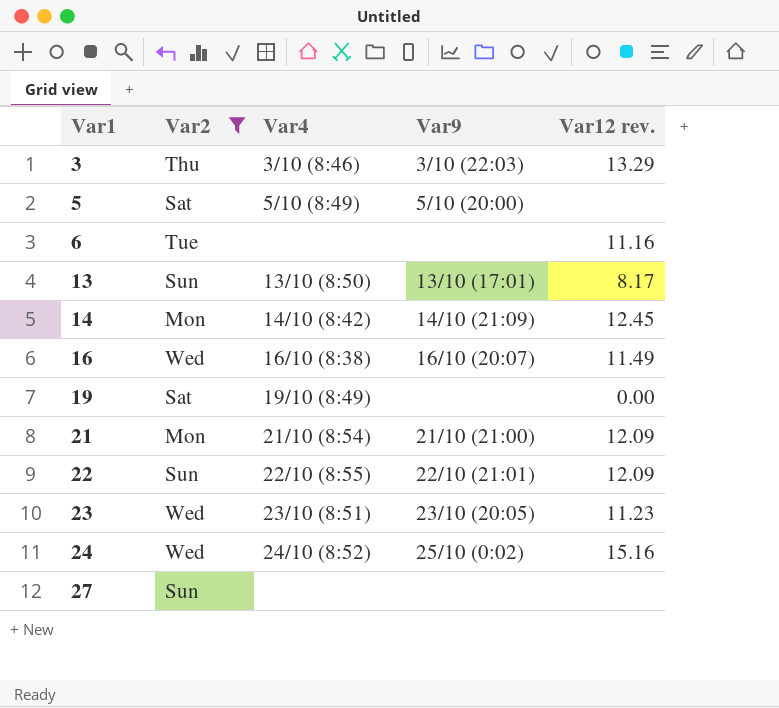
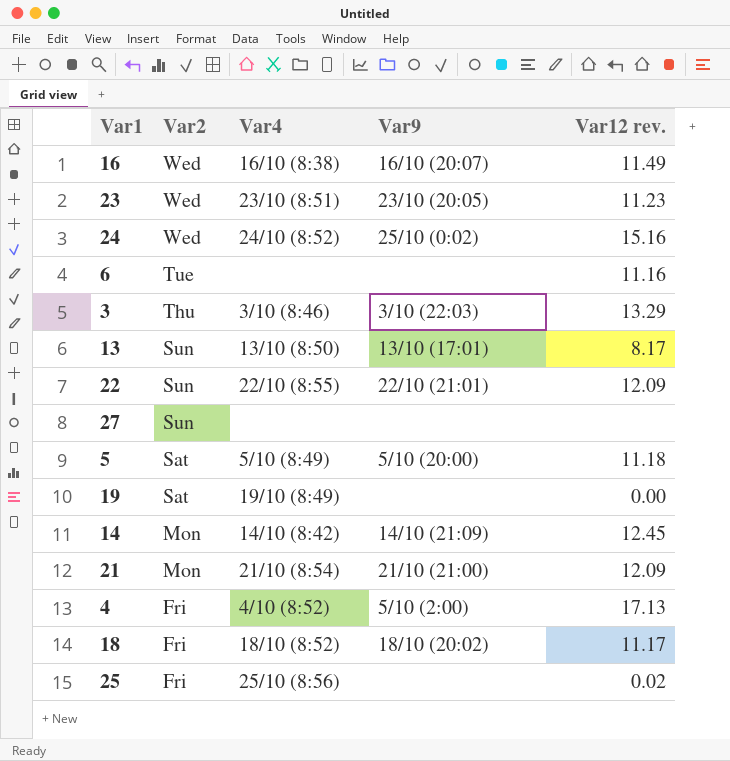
filter: Var2 != Fri -> none
row order: Var1 ascending -> Var2 descending
5 | Var12 rev.: none -> 11.18

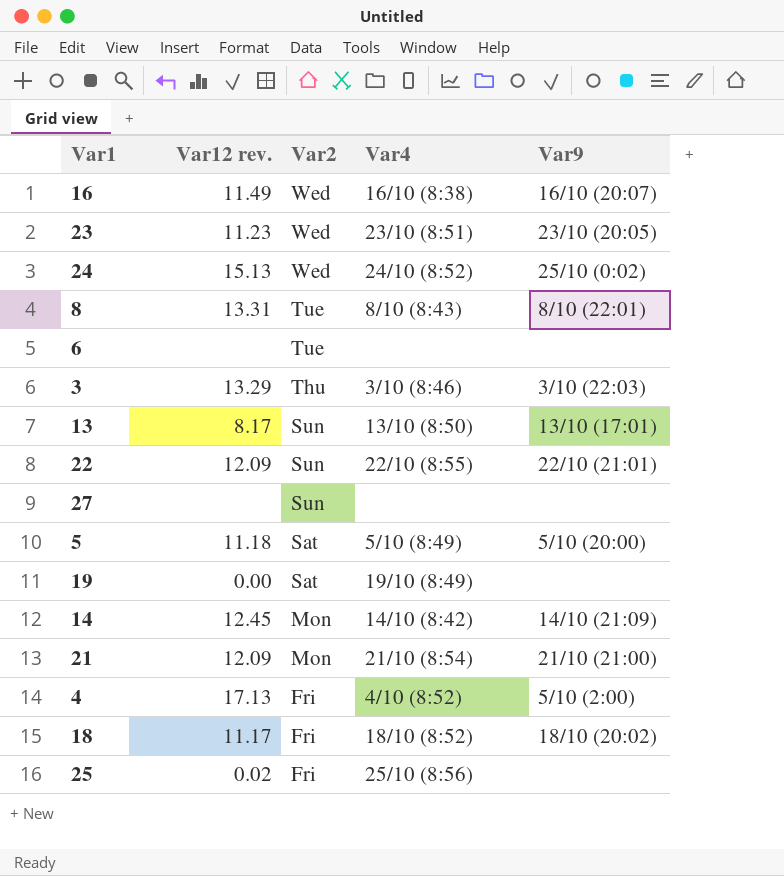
column Var12 rev. | position: 5 -> 2
24 | Var12 rev.: 15.16 -> 15.13
row 8: none -> 13.31 | Tue | 8/10 (8:43) | 8/10 (22:01)
6 | Var12 rev.: 11.16 -> none

